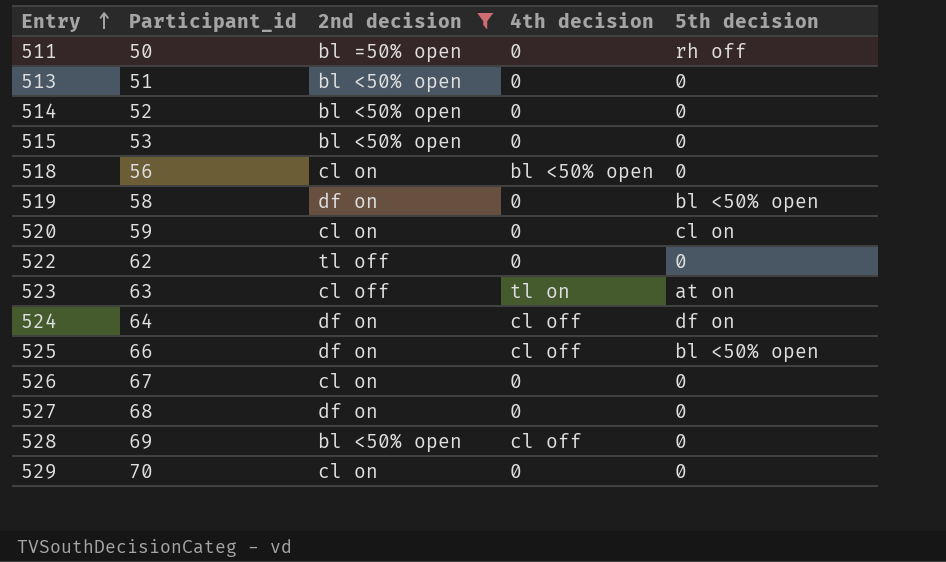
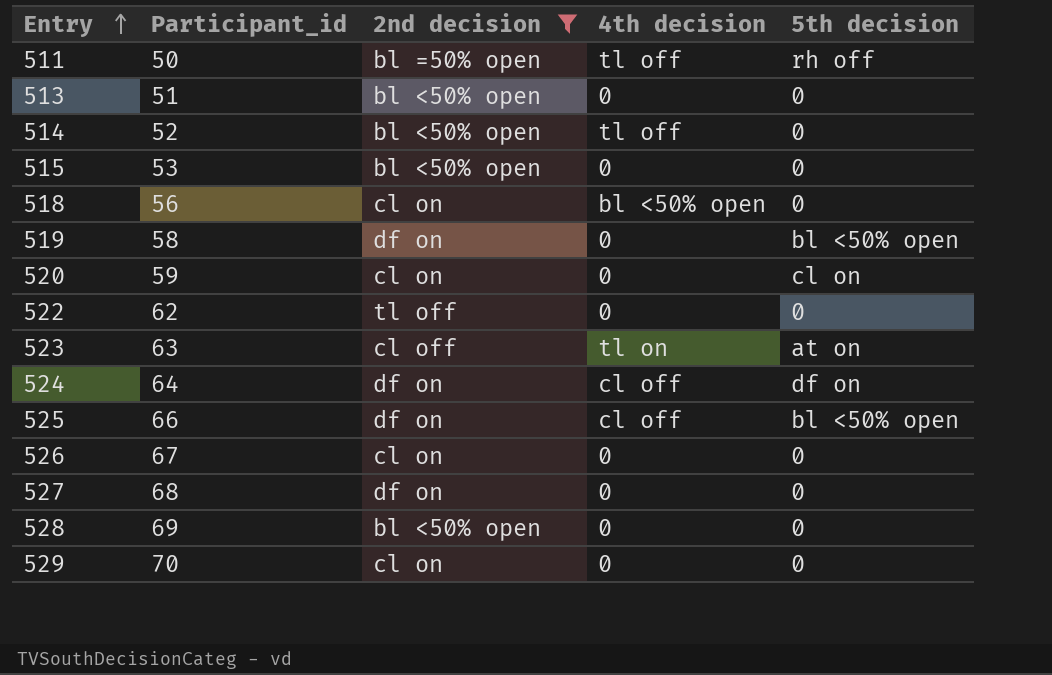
511 | 4th decision: 0 -> tl off
514 | 4th decision: 0 -> tl off
528 | 4th decision: cl off -> 0

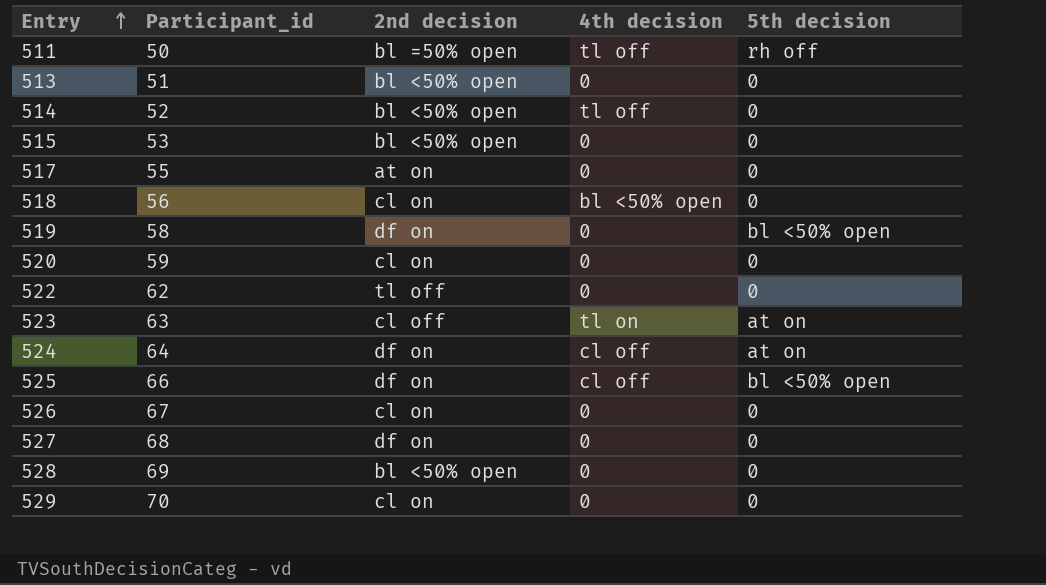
filter: 2nd decision != at on -> none
520 | 5th decision: cl on -> 0
524 | 5th decision: df on -> at on

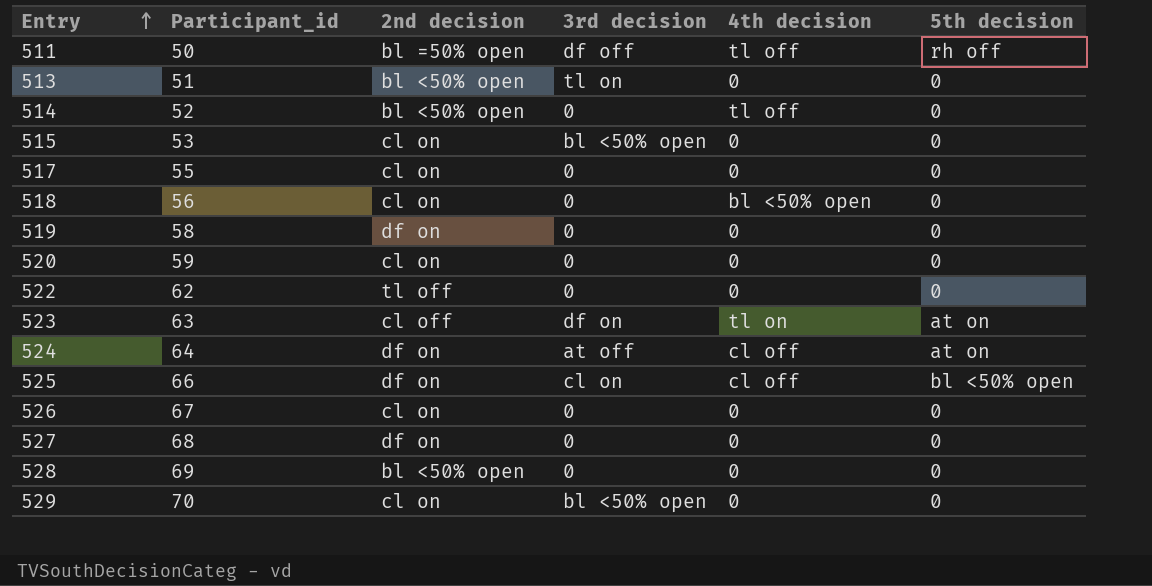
column 3rd decision | position: none -> 4
515 | 2nd decision: bl <50% open -> cl on
517 | 2nd decision: at on -> cl on
519 | 5th decision: bl <50% open -> 0

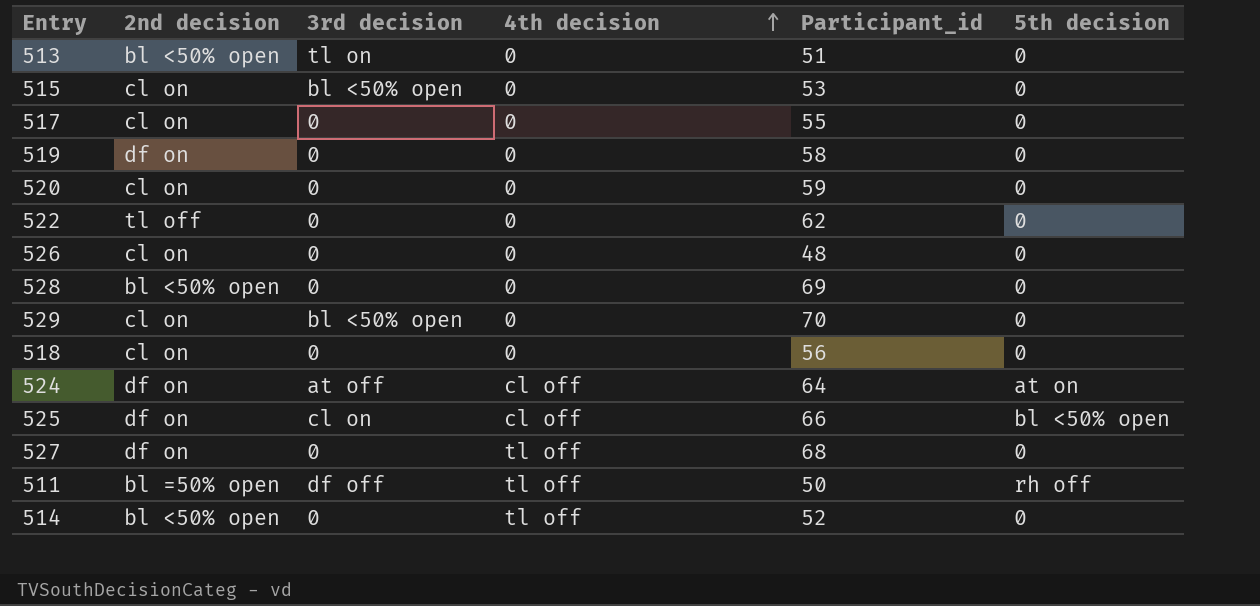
row order: Entry ascending -> 4th decision ascending
column Participant_id | position: 2 -> 5
row 523: 63 | cl off | df on | tl on | at on -> none
526 | Participant_id: 67 -> 48
518 | 4th decision: bl <50% open -> 0
527 | 4th decision: 0 -> tl off

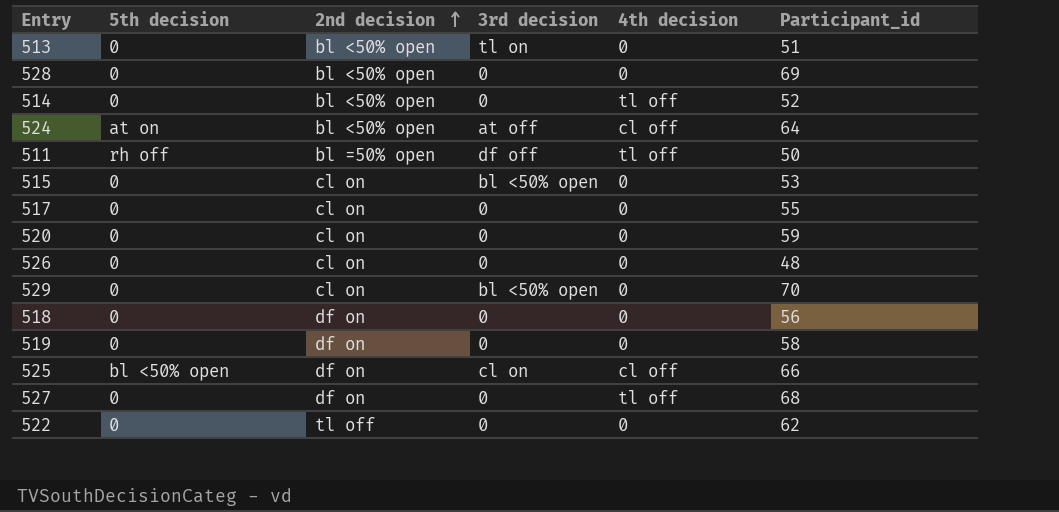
row order: 4th decision ascending -> 2nd decision ascending
column 5th decision | position: 6 -> 2
524 | 2nd decision: df on -> bl <50% open
518 | 2nd decision: cl on -> df on

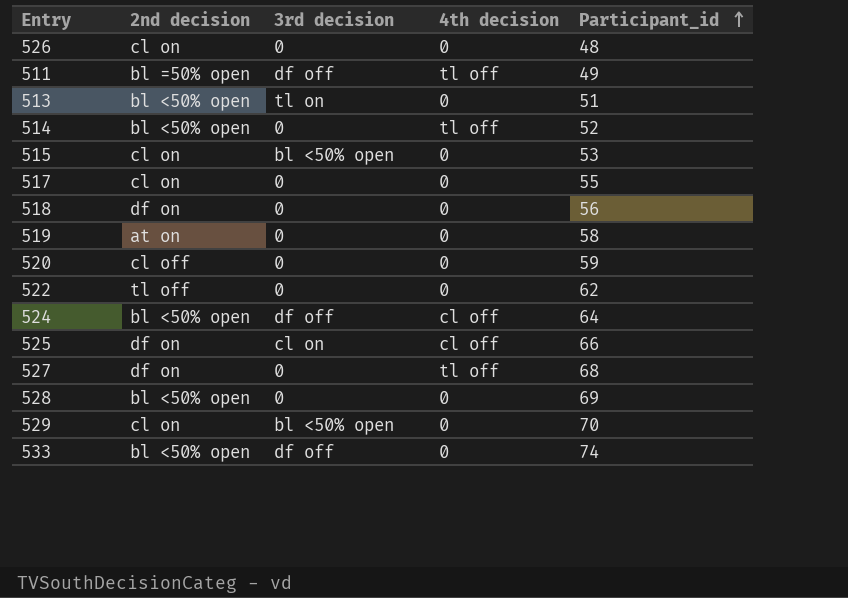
row order: 2nd decision ascending -> Participant_id ascending
column 5th decision | position: 2 -> none
511 | Participant_id: 50 -> 49
519 | 2nd decision: df on -> at on
520 | 2nd decision: cl on -> cl off
524 | 3rd decision: at off -> df off
row 533: none -> bl <50% open | df off | 0 | 74

